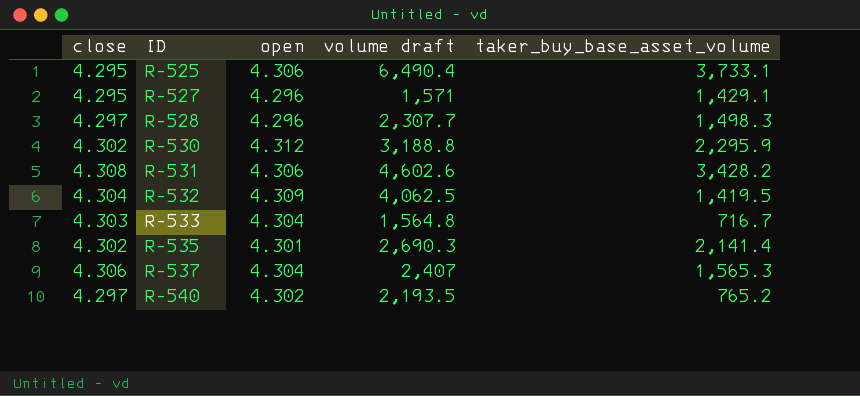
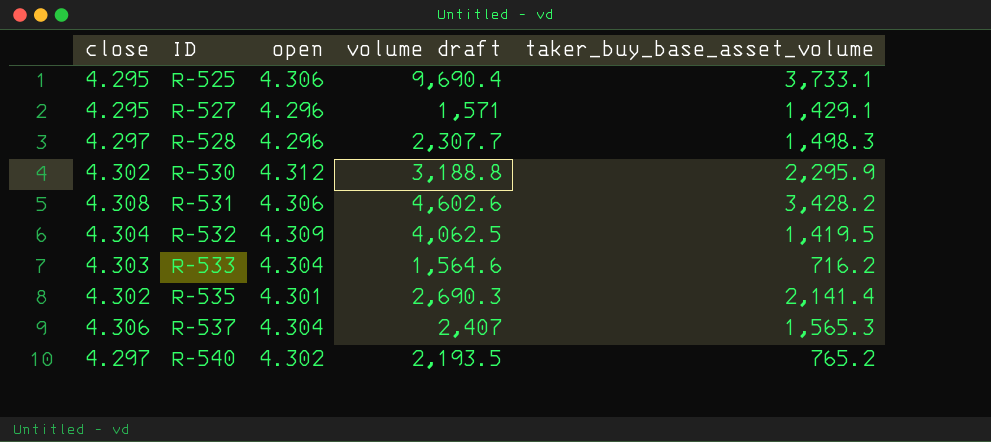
R-525 | volume draft: 6,490.4 -> 9,690.4
R-533 | volume draft: 1,564.8 -> 1,564.6
R-533 | taker_buy_base_asset_volume: 716.7 -> 716.2

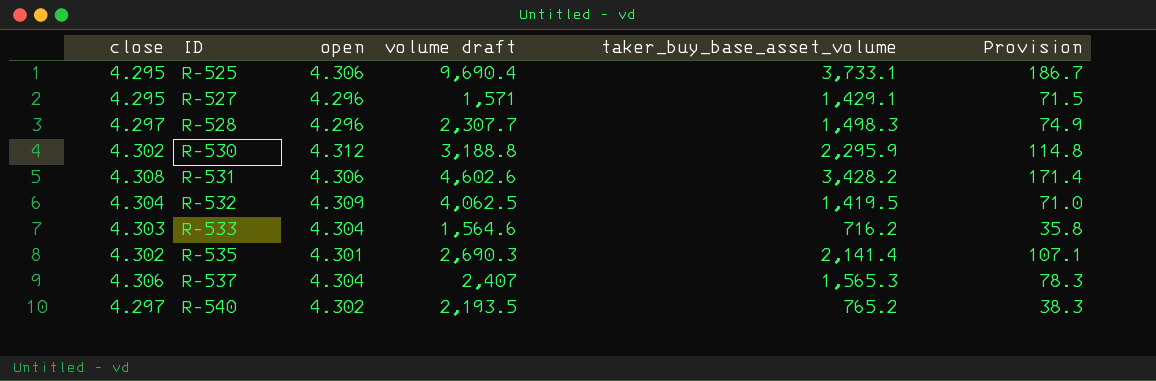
column Provision | formula: none -> [taker_buy_base_asset_volume] * 0.05

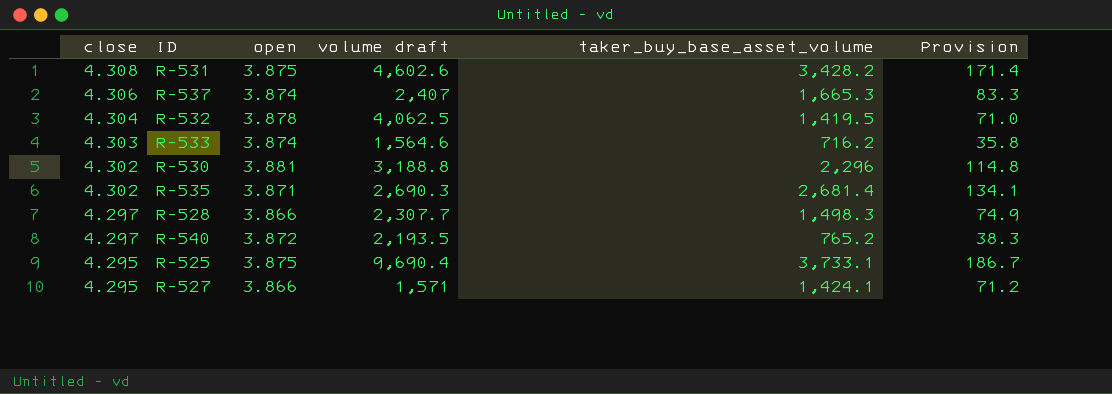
row order: ID ascending -> close descending
R-531 | open: 4.306 -> 3.875
R-537 | open: 4.304 -> 3.874
R-537 | taker_buy_base_asset_volume: 1,565.3 -> 1,665.3
R-537 | Provision: 78.3 -> 83.3
R-532 | open: 4.309 -> 3.878
R-533 | open: 4.304 -> 3.874
R-530 | open: 4.312 -> 3.881
R-530 | taker_buy_base_asset_volume: 2,295.9 -> 2,296
R-535 | open: 4.301 -> 3.871
R-535 | taker_buy_base_asset_volume: 2,141.4 -> 2,681.4
R-535 | Provision: 107.1 -> 134.1
R-528 | open: 4.296 -> 3.866
R-540 | open: 4.302 -> 3.872
R-525 | open: 4.306 -> 3.875
R-527 | open: 4.296 -> 3.866
R-527 | taker_buy_base_asset_volume: 1,429.1 -> 1,424.1
R-527 | Provision: 71.5 -> 71.2

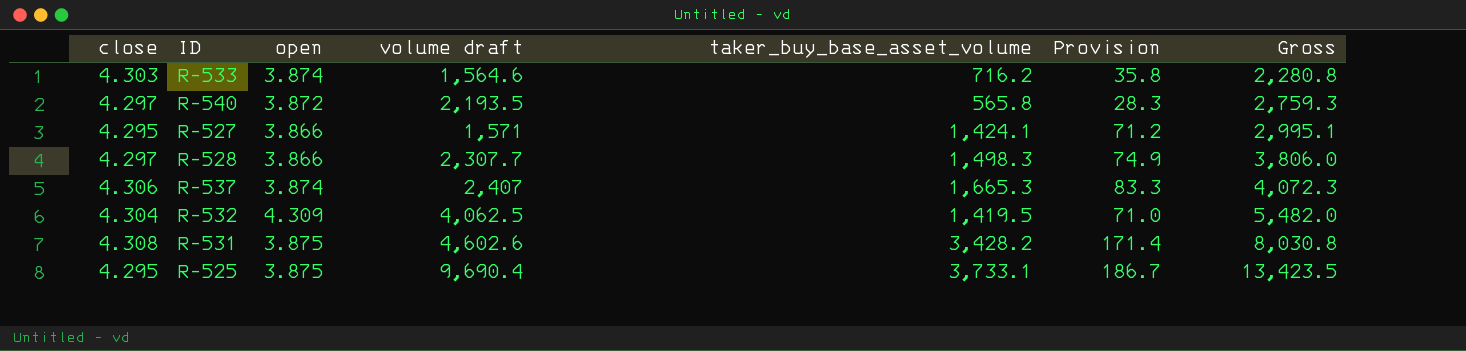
row order: close descending -> Gross ascending
column Gross | formula: none -> [volume draft] + [taker_buy_base_asset_volume]
row R-530: 4.302 | 3.881 | 3,188.8 | 2,296 | 114.8 -> none
row R-535: 4.302 | 3.871 | 2,690.3 | 2,681.4 | 134.1 -> none
R-540 | taker_buy_base_asset_volume: 765.2 -> 565.8
R-540 | Provision: 38.3 -> 28.3
R-532 | open: 3.878 -> 4.309

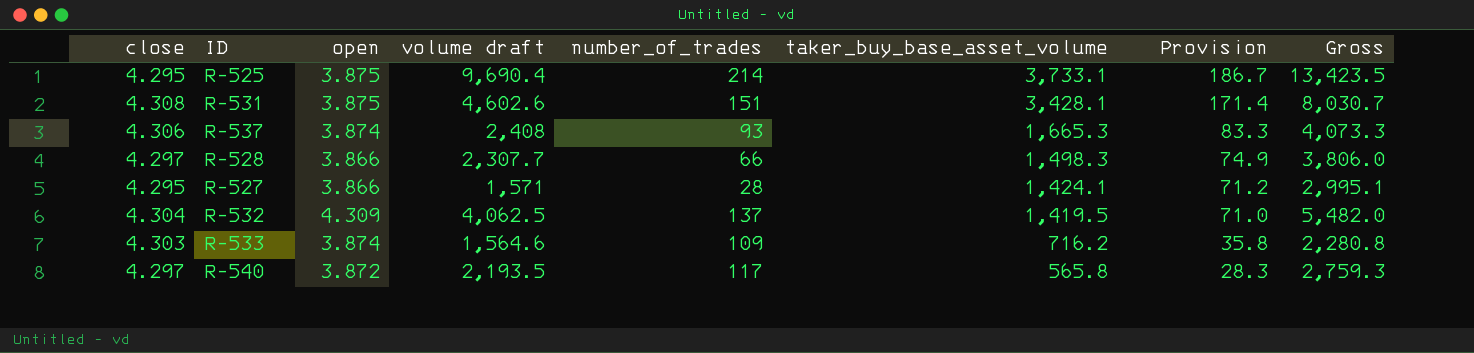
row order: Gross ascending -> taker_buy_base_asset_volume descending
column number_of_trades | position: none -> 5
R-531 | taker_buy_base_asset_volume: 3,428.2 -> 3,428.1
R-531 | Gross: 8,030.8 -> 8,030.7
R-537 | volume draft: 2,407 -> 2,408
R-537 | Gross: 4,072.3 -> 4,073.3

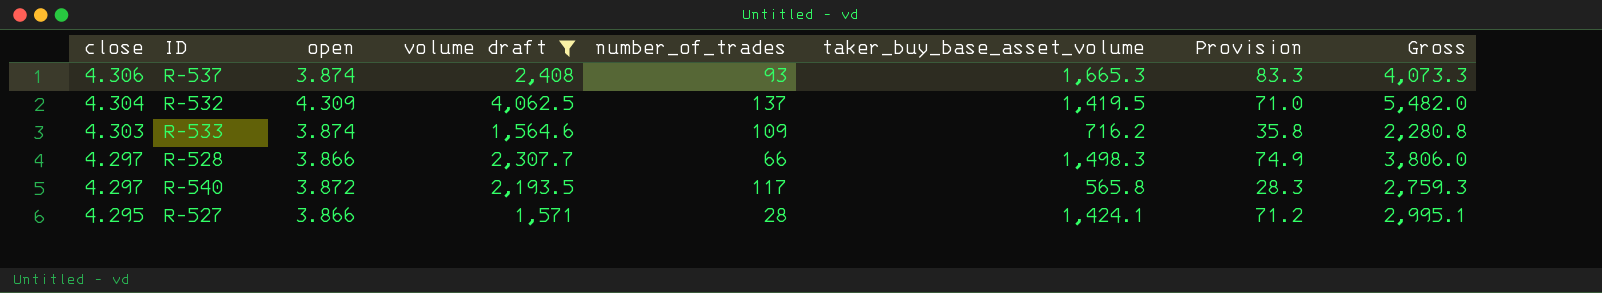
filter: none -> volume draft <= 4,062.5
row order: taker_buy_base_asset_volume descending -> close descending

